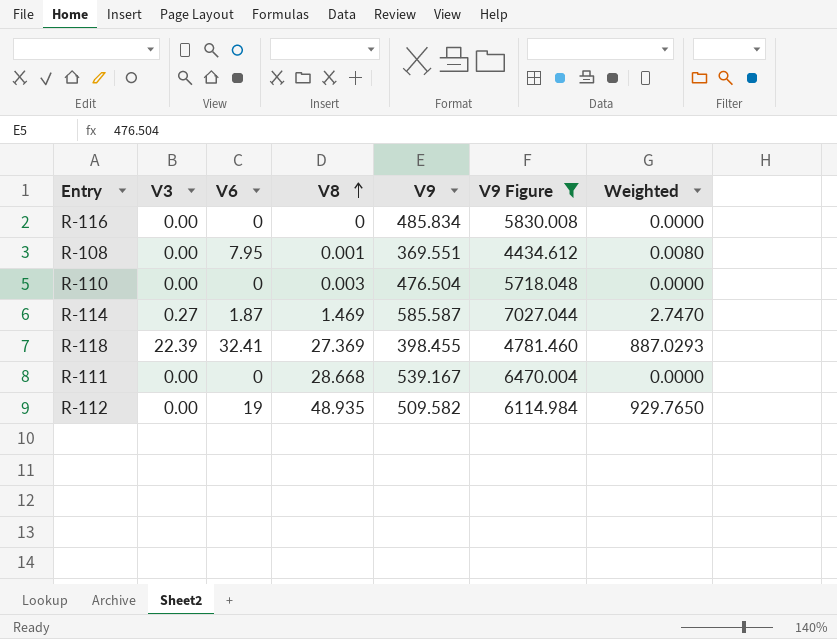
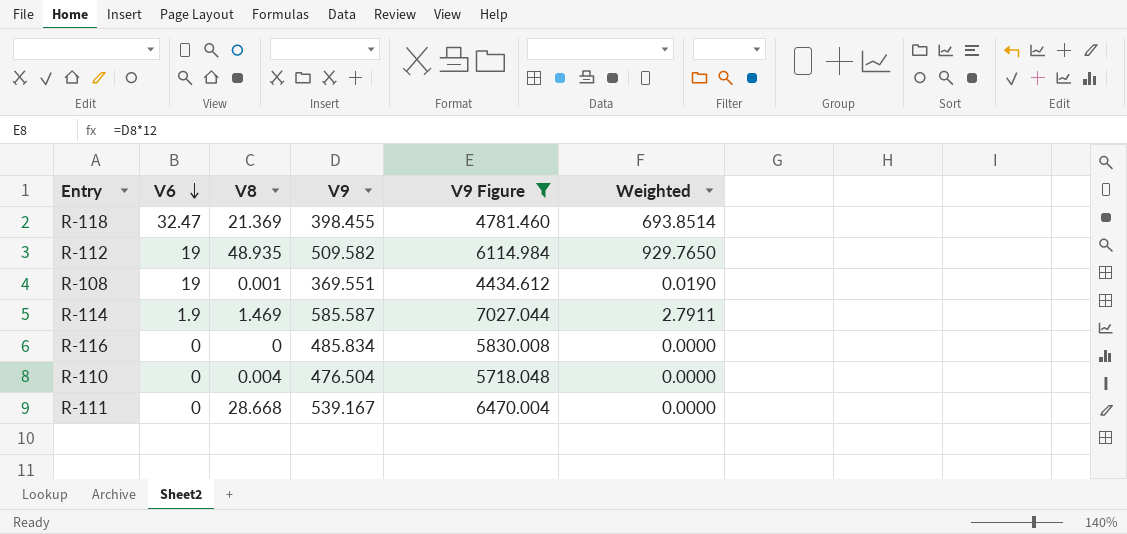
row order: V8 ascending -> V6 descending
column V3 | position: 2 -> none
R-118 | V6: 32.41 -> 32.47
R-118 | V8: 27.369 -> 21.369
R-118 | Weighted: 887.0293 -> 693.8514
R-108 | V6: 7.95 -> 19
R-108 | Weighted: 0.0080 -> 0.0190
R-114 | V6: 1.87 -> 1.9
R-114 | Weighted: 2.7470 -> 2.7911
R-110 | V8: 0.003 -> 0.004

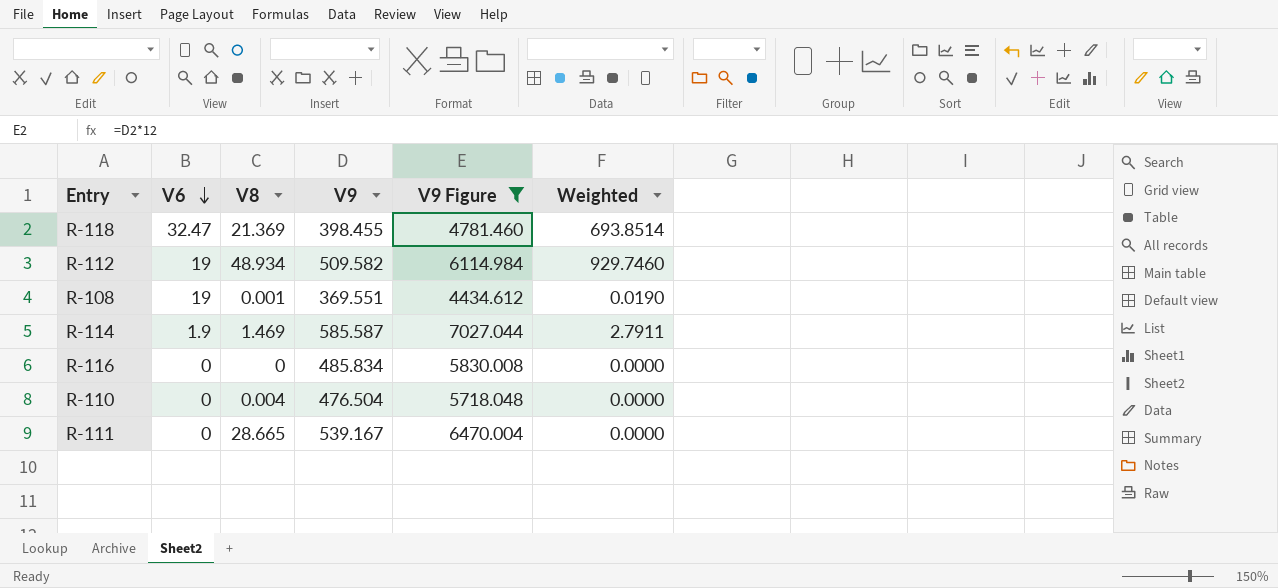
R-112 | V8: 48.935 -> 48.934
R-112 | Weighted: 929.7650 -> 929.7460
R-111 | V8: 28.668 -> 28.665

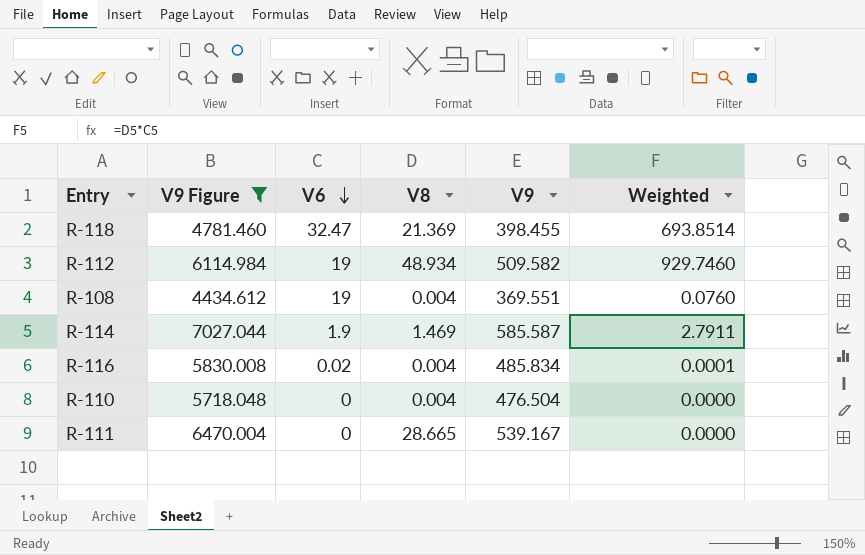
column V9 Figure | position: 5 -> 2
R-108 | V8: 0.001 -> 0.004
R-108 | Weighted: 0.0190 -> 0.0760
R-116 | V6: 0 -> 0.02
R-116 | V8: 0 -> 0.004
R-116 | Weighted: 0.0000 -> 0.0001

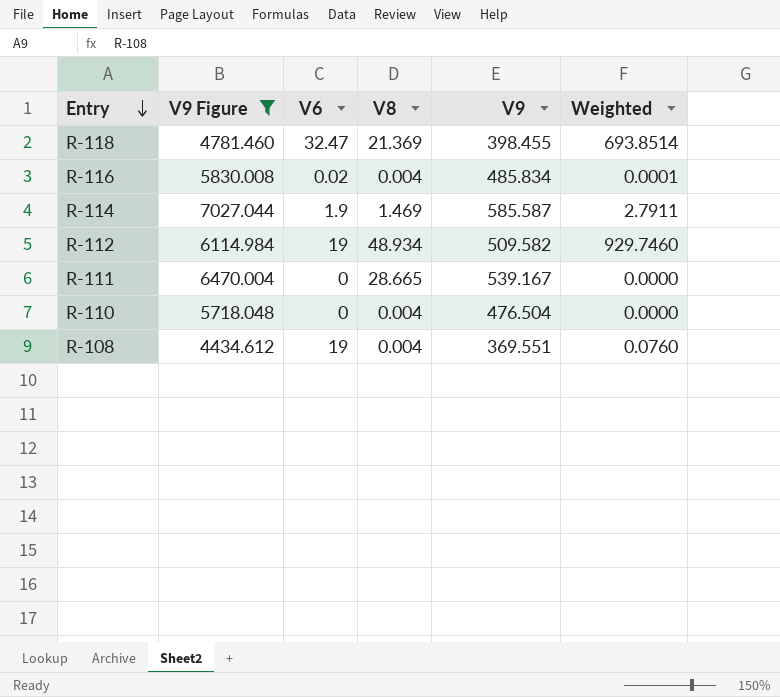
row order: V6 descending -> Entry descending

